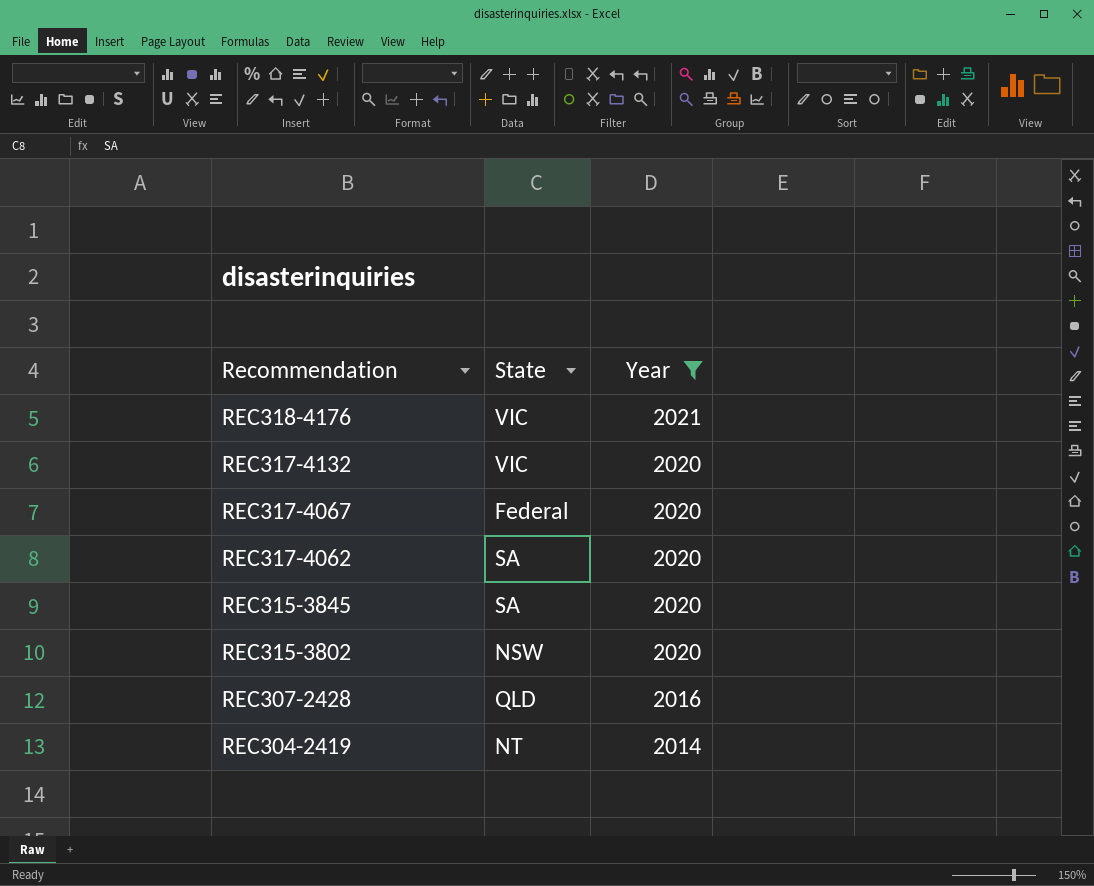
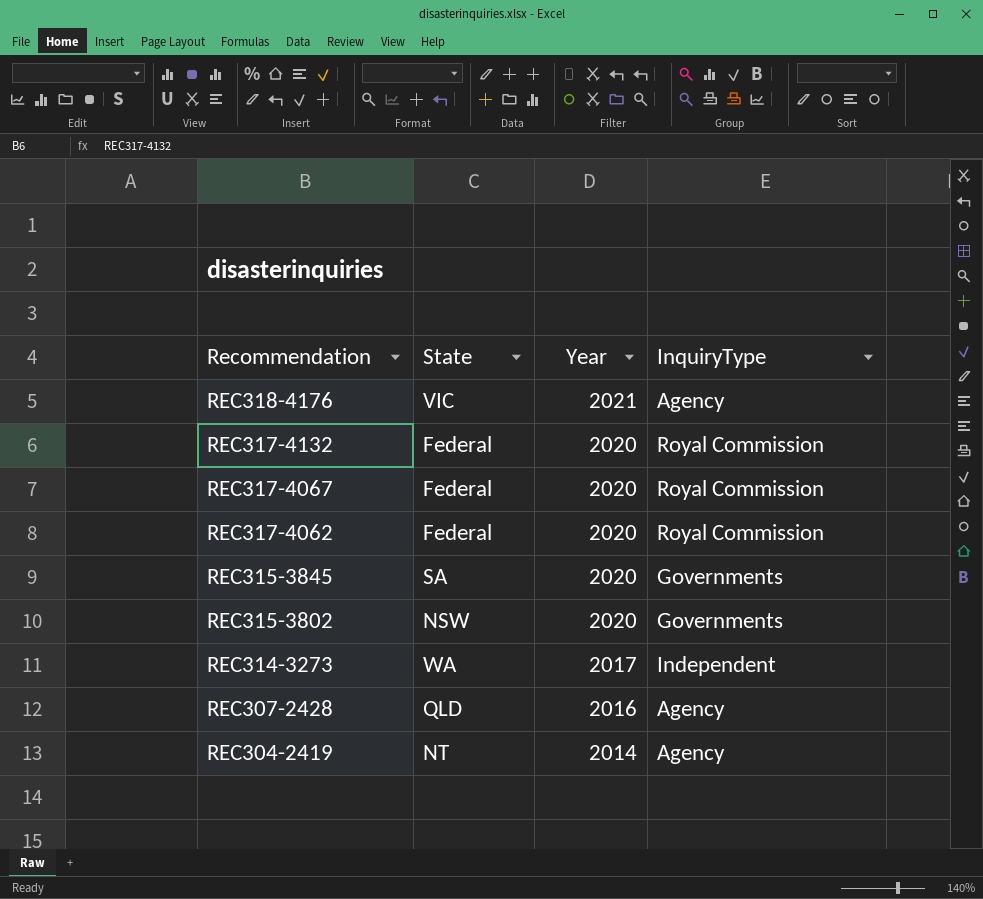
filter: Year != 2017 -> none
column InquiryType | position: none -> 4
REC317-4132 | State: VIC -> Federal
REC317-4062 | State: SA -> Federal

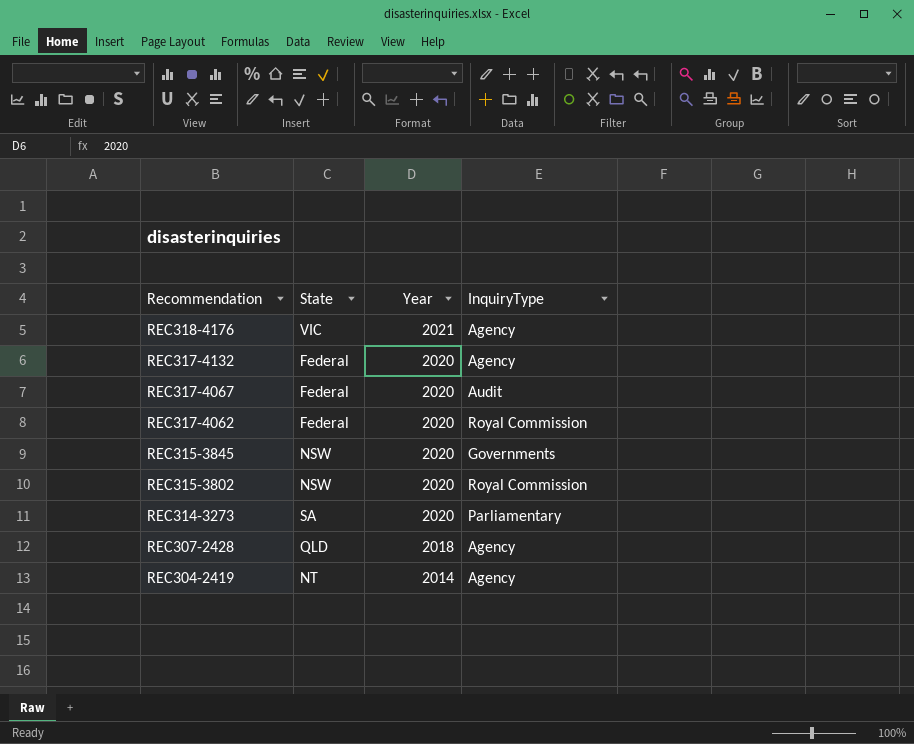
REC317-4132 | InquiryType: Royal Commission -> Agency
REC317-4067 | InquiryType: Royal Commission -> Audit
REC315-3845 | State: SA -> NSW
REC315-3802 | InquiryType: Governments -> Royal Commission
REC314-3273 | State: WA -> SA
REC314-3273 | Year: 2017 -> 2020
REC314-3273 | InquiryType: Independent -> Parliamentary
REC307-2428 | Year: 2016 -> 2018

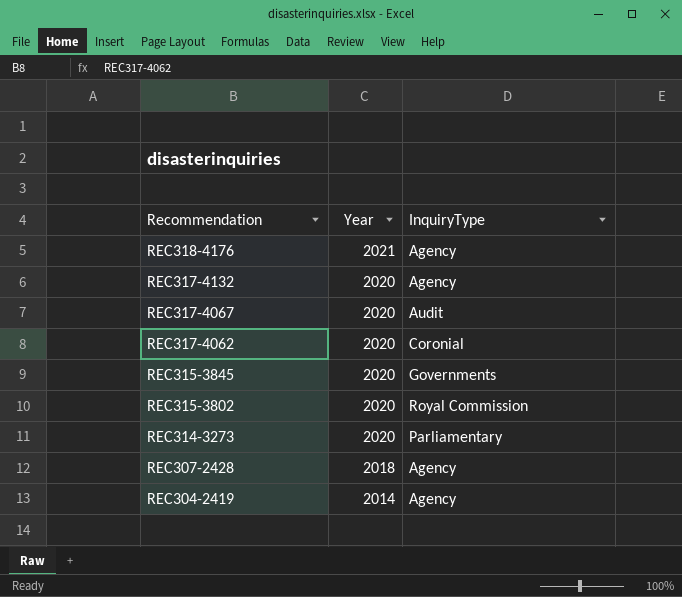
column State | position: 2 -> none
REC317-4062 | InquiryType: Royal Commission -> Coronial

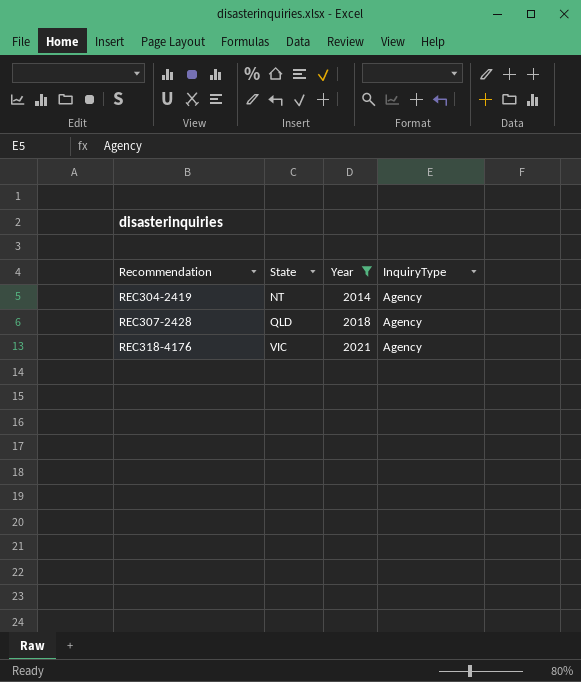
filter: none -> Year != 2020
row order: Recommendation descending -> Recommendation ascending
column State | position: none -> 2

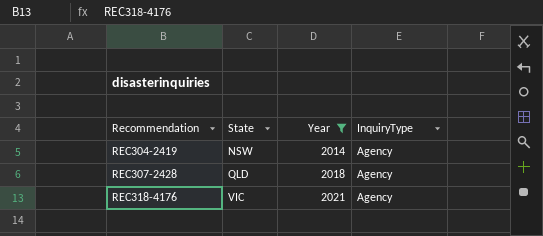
REC304-2419 | State: NT -> NSW

